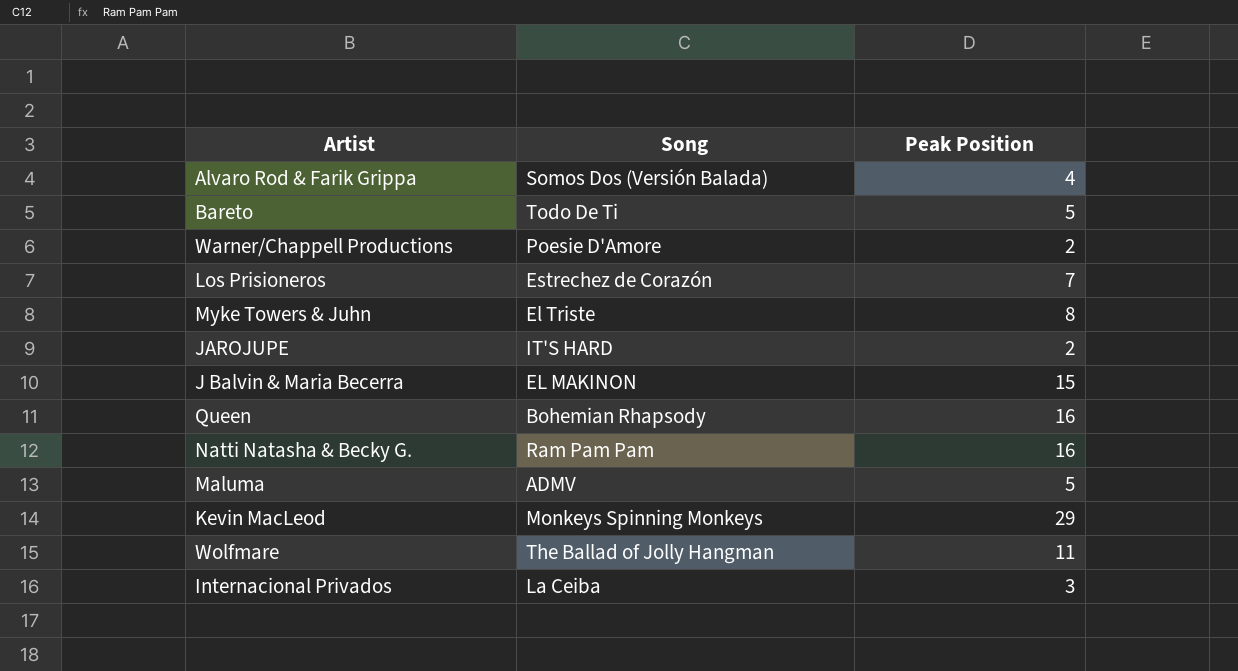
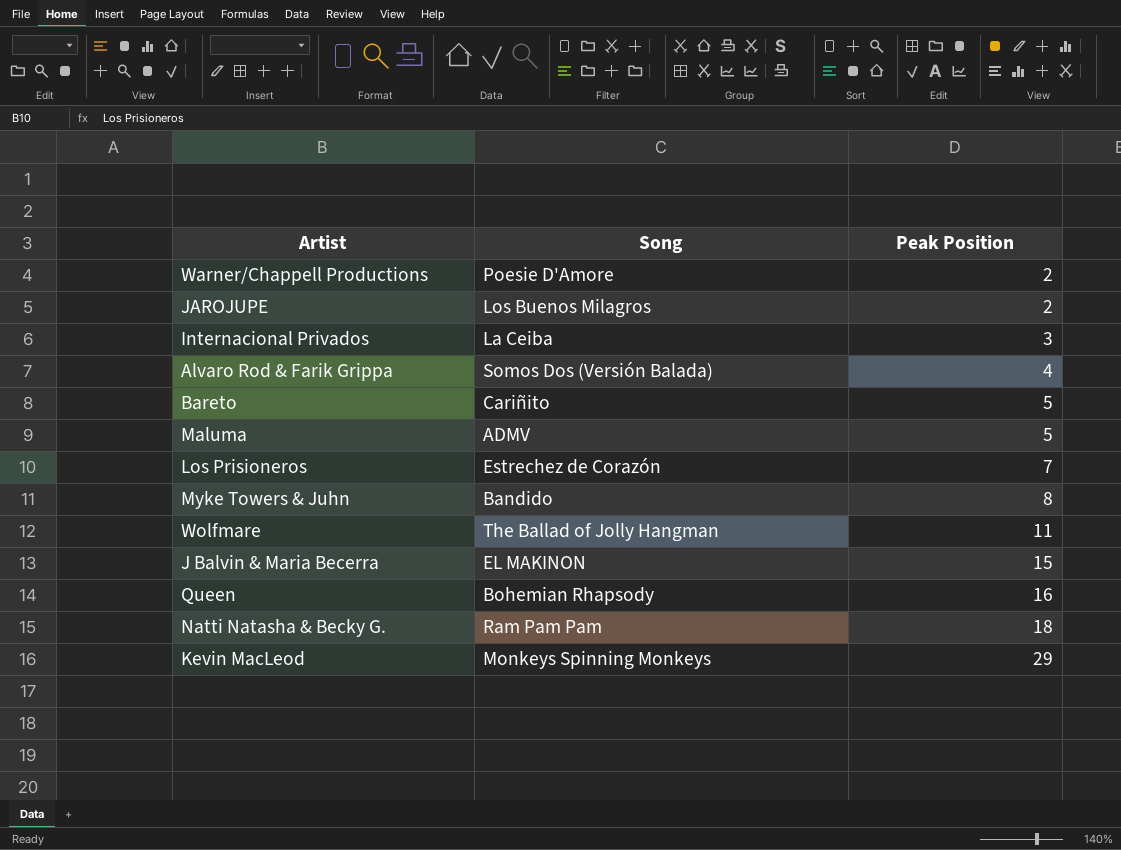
row order: none -> Peak Position ascending
JAROJUPE | Song: IT'S HARD -> Los Buenos Milagros
Bareto | Song: Todo De Ti -> Cariñito
Myke Towers & Juhn | Song: El Triste -> Bandido
Natti Natasha & Becky G. | Peak Position: 16 -> 18

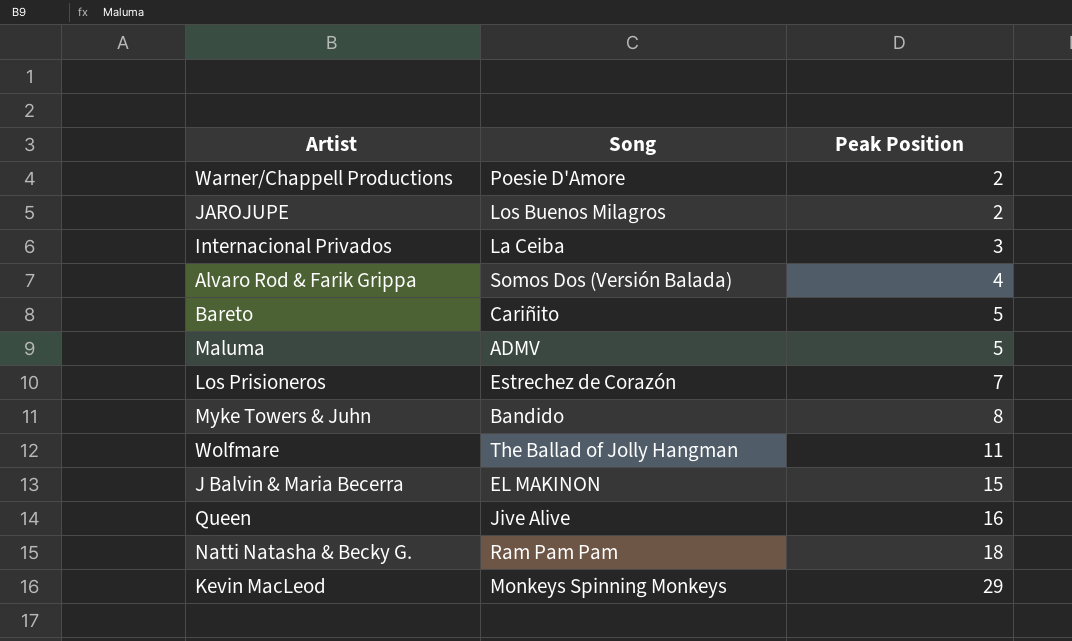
Queen | Song: Bohemian Rhapsody -> Jive Alive

